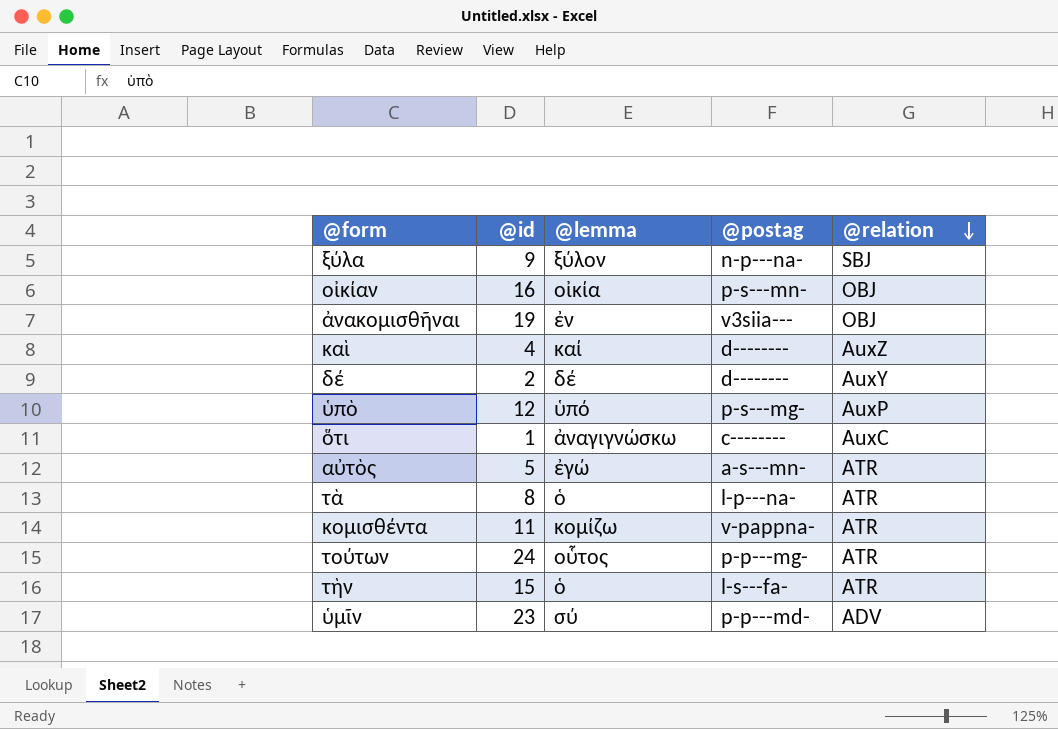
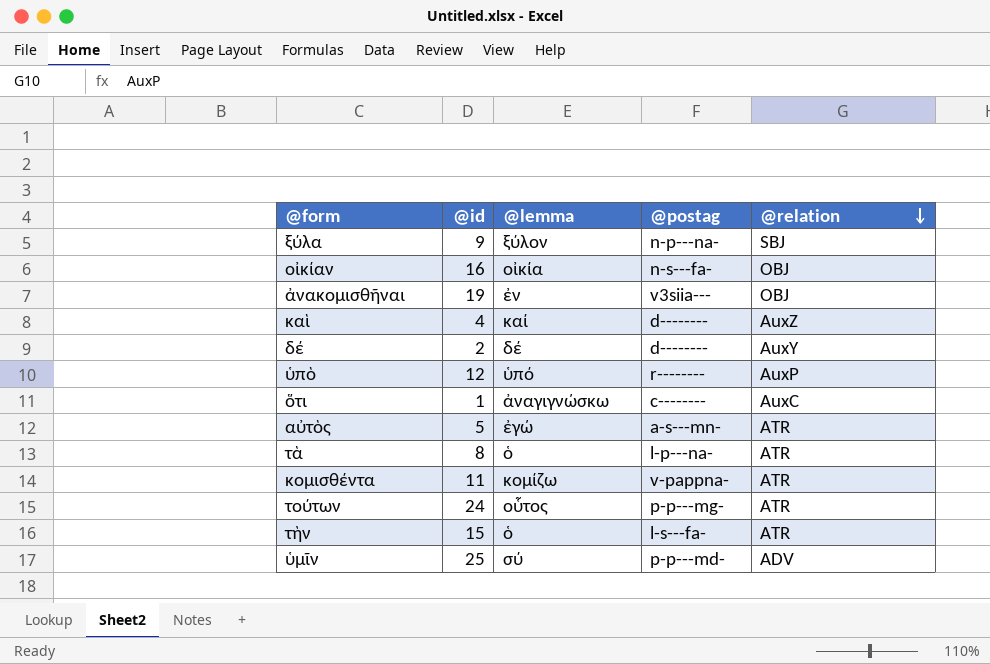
οἰκίαν | @postag: p-s---mn- -> n-s---fa-
ὑπὸ | @postag: p-s---mg- -> r--------
ὑμῖν | @id: 23 -> 25

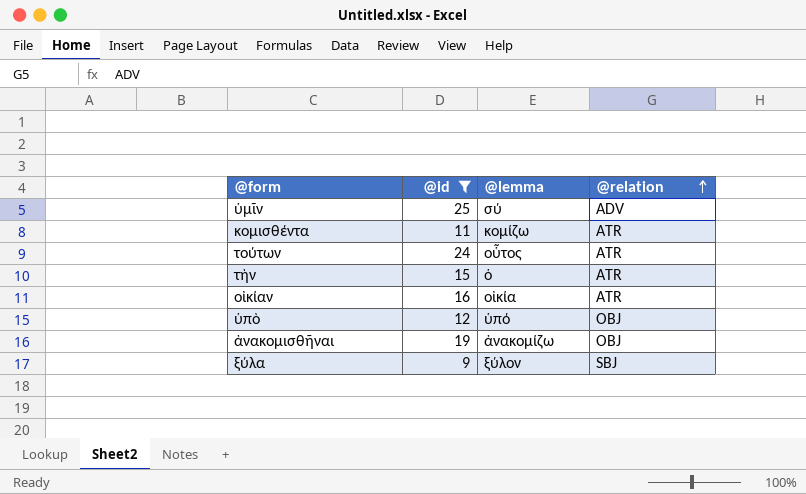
filter: none -> @id >= 9
row order: @relation descending -> @relation ascending
column @postag | position: 4 -> none
οἰκίαν | @relation: OBJ -> ATR
ὑπὸ | @relation: AuxP -> OBJ
ἀνακομισθῆναι | @lemma: ἐν -> ἀνακομίζω

